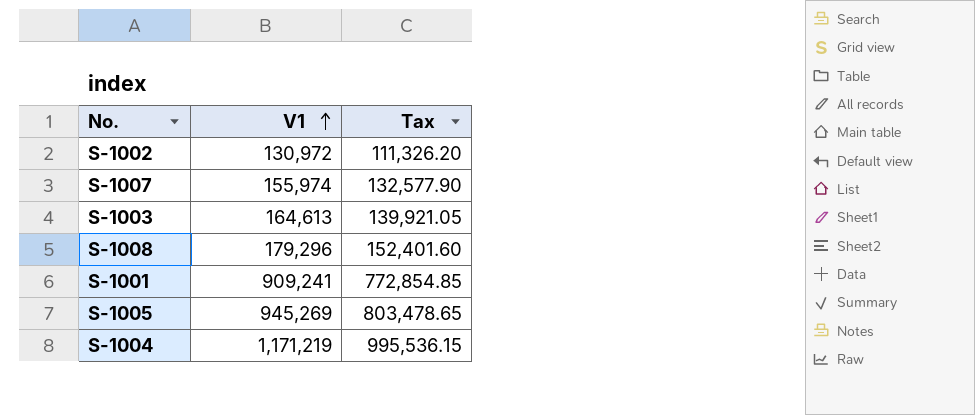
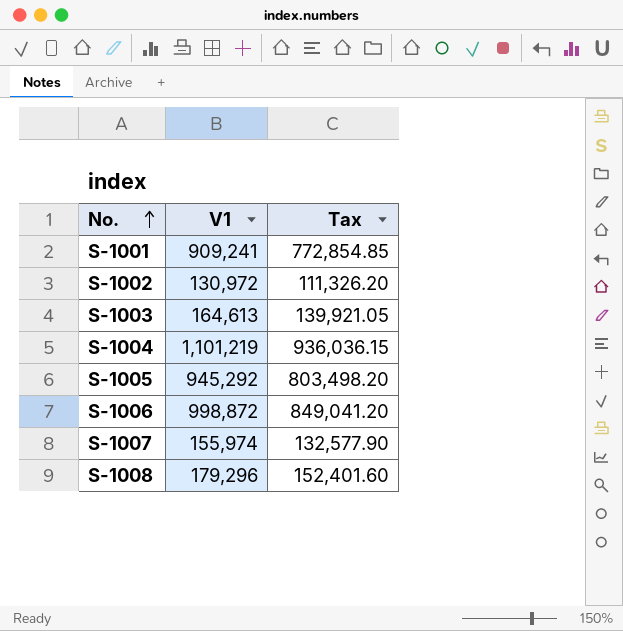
row order: V1 ascending -> No. ascending
S-1004 | V1: 1,171,219 -> 1,101,219
S-1004 | Tax: 995,536.15 -> 936,036.15
S-1005 | V1: 945,269 -> 945,292
S-1005 | Tax: 803,478.65 -> 803,498.20
row S-1006: none -> 998,872 | 849,041.20

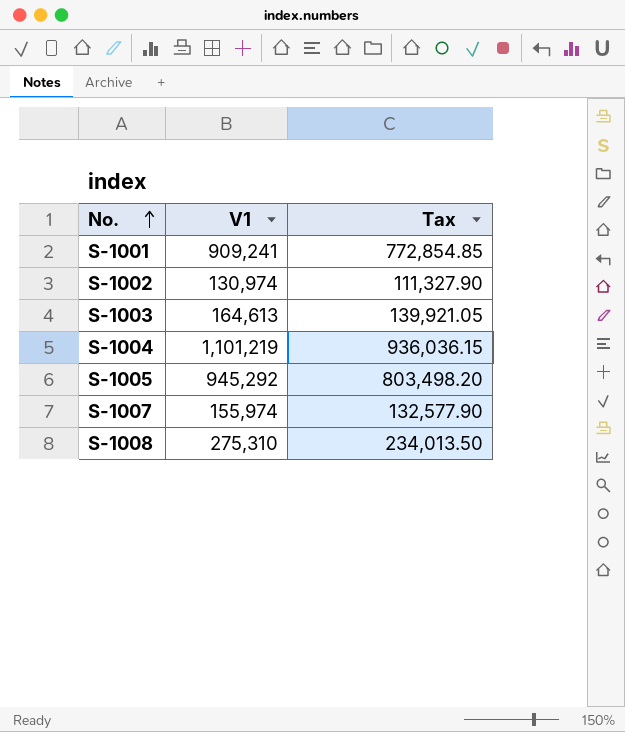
row S-1006: 998,872 | 849,041.20 -> none
S-1002 | V1: 130,972 -> 130,974
S-1002 | Tax: 111,326.20 -> 111,327.90
S-1008 | V1: 179,296 -> 275,310
S-1008 | Tax: 152,401.60 -> 234,013.50

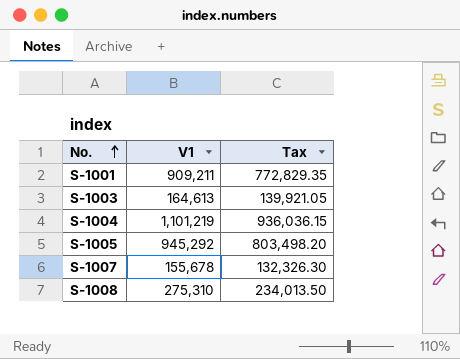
row S-1002: 130,974 | 111,327.90 -> none
S-1001 | V1: 909,241 -> 909,211
S-1001 | Tax: 772,854.85 -> 772,829.35
S-1007 | V1: 155,974 -> 155,678
S-1007 | Tax: 132,577.90 -> 132,326.30

